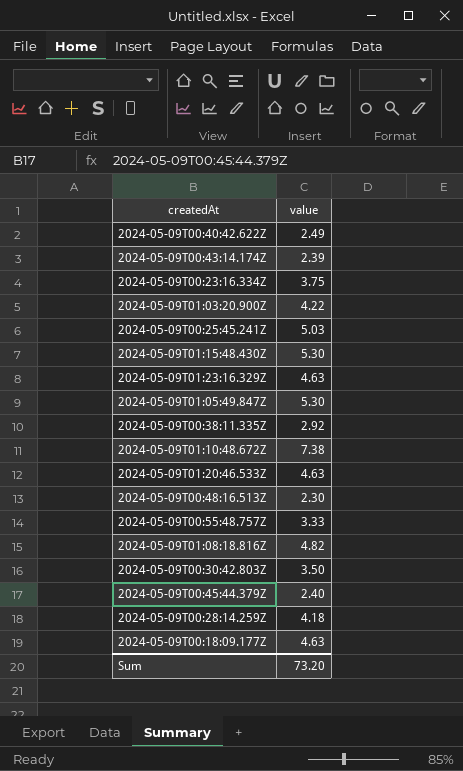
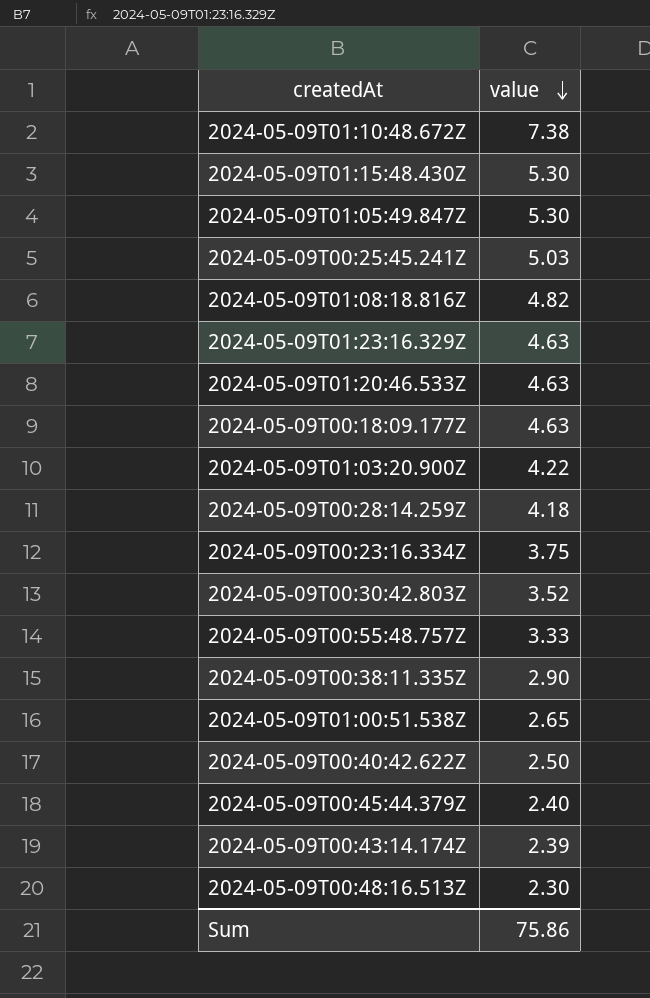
row order: none -> value descending
2024-05-09T00:30:42.803Z | value: 3.50 -> 3.52
2024-05-09T00:38:11.335Z | value: 2.92 -> 2.90
row 2024-05-09T01:00:51.538Z: none -> 2.65
2024-05-09T00:40:42.622Z | value: 2.49 -> 2.50
Sum | value: 73.20 -> 75.86

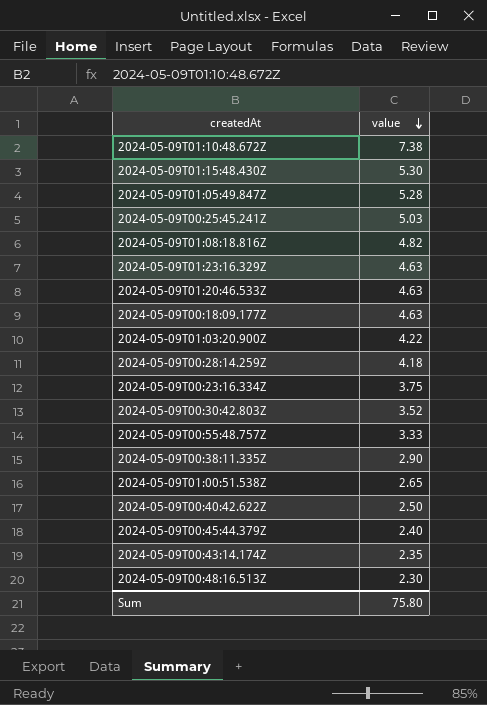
2024-05-09T01:05:49.847Z | value: 5.30 -> 5.28
2024-05-09T00:43:14.174Z | value: 2.39 -> 2.35
Sum | value: 75.86 -> 75.80

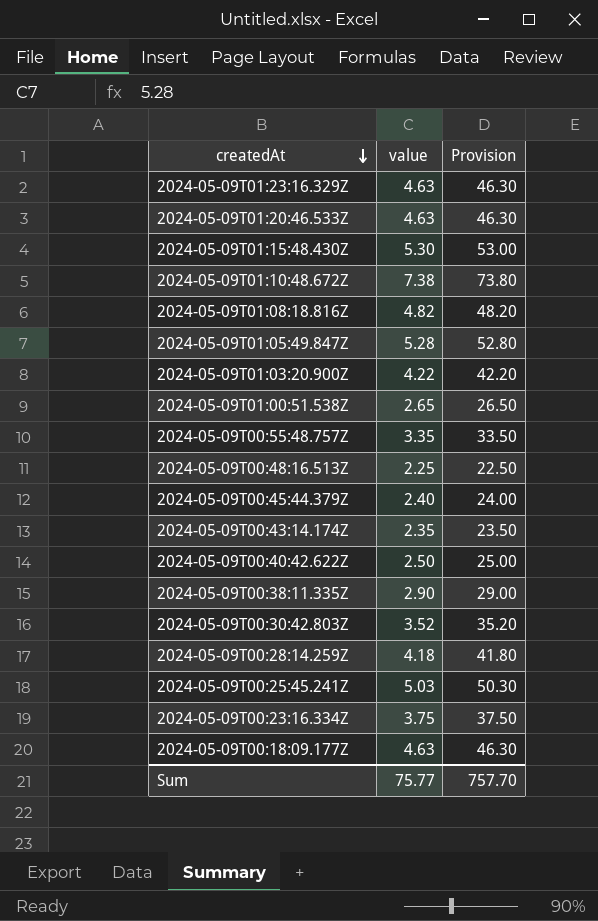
row order: value descending -> createdAt descending
column Provision | formula: none -> [value] * 10
2024-05-09T00:55:48.757Z | value: 3.33 -> 3.35
2024-05-09T00:48:16.513Z | value: 2.30 -> 2.25
Sum | value: 75.80 -> 75.77

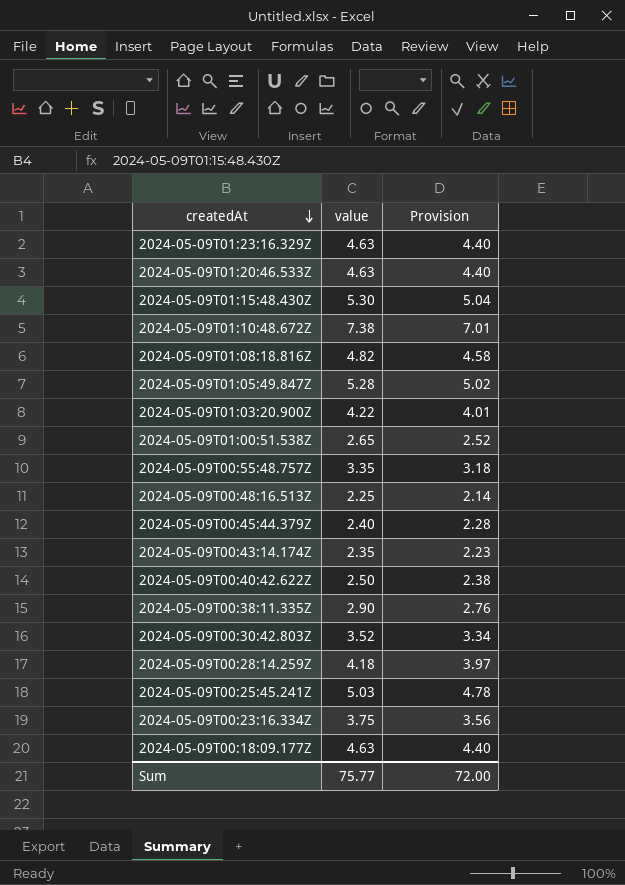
column Provision | formula: [value] * 10 -> [value] * 0.95
Sum | Provision: 757.70 -> 72.00

